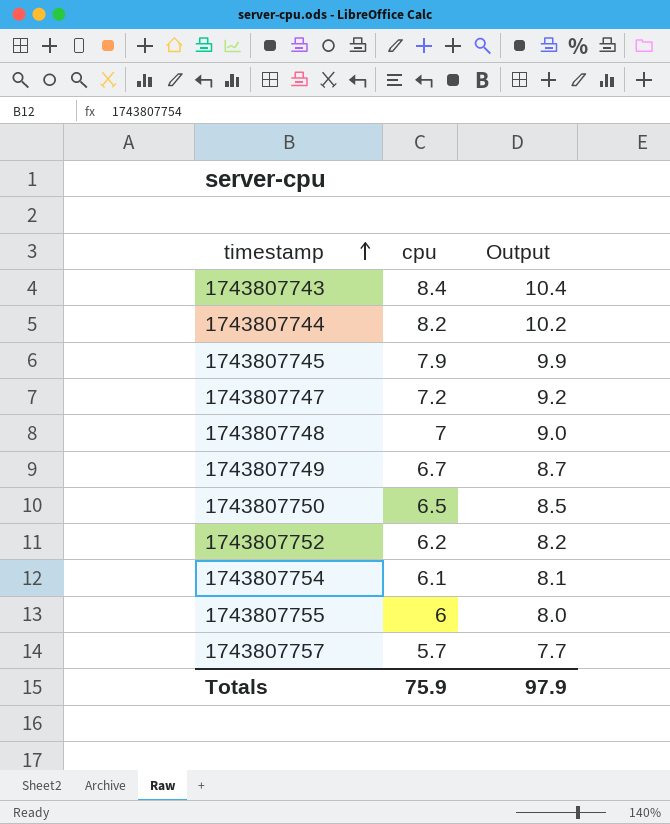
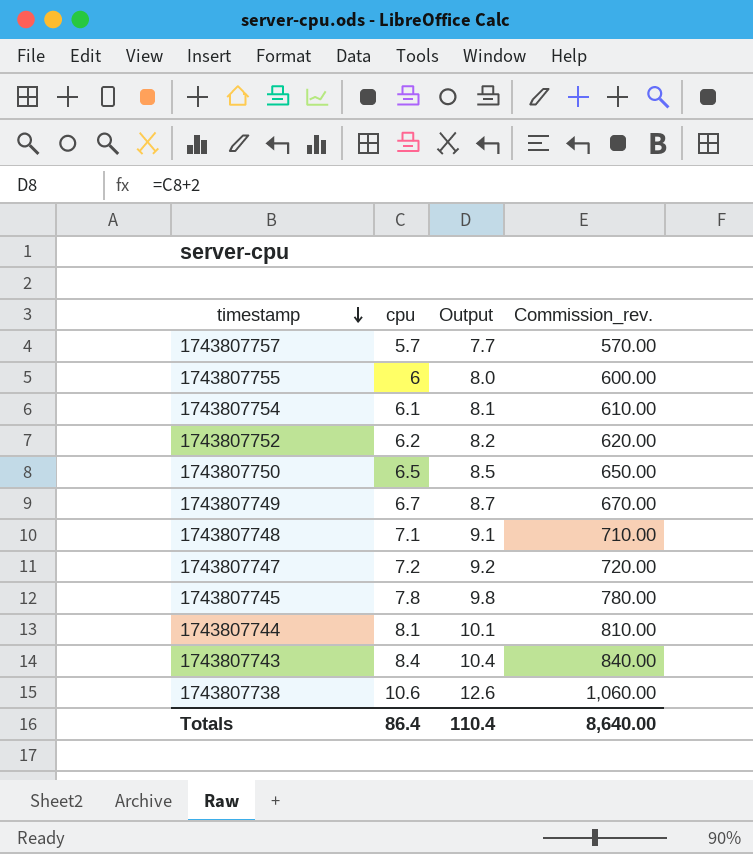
row order: timestamp ascending -> timestamp descending
column Commission_rev. | formula: none -> [cpu] * 100
1743807748 | cpu: 7 -> 7.1
1743807748 | Output: 9.0 -> 9.1
1743807745 | cpu: 7.9 -> 7.8
1743807745 | Output: 9.9 -> 9.8
1743807744 | cpu: 8.2 -> 8.1
1743807744 | Output: 10.2 -> 10.1
row 1743807738: none -> 10.6 | 12.6 | 1,060.00
Totals | cpu: 75.9 -> 86.4
Totals | Output: 97.9 -> 110.4

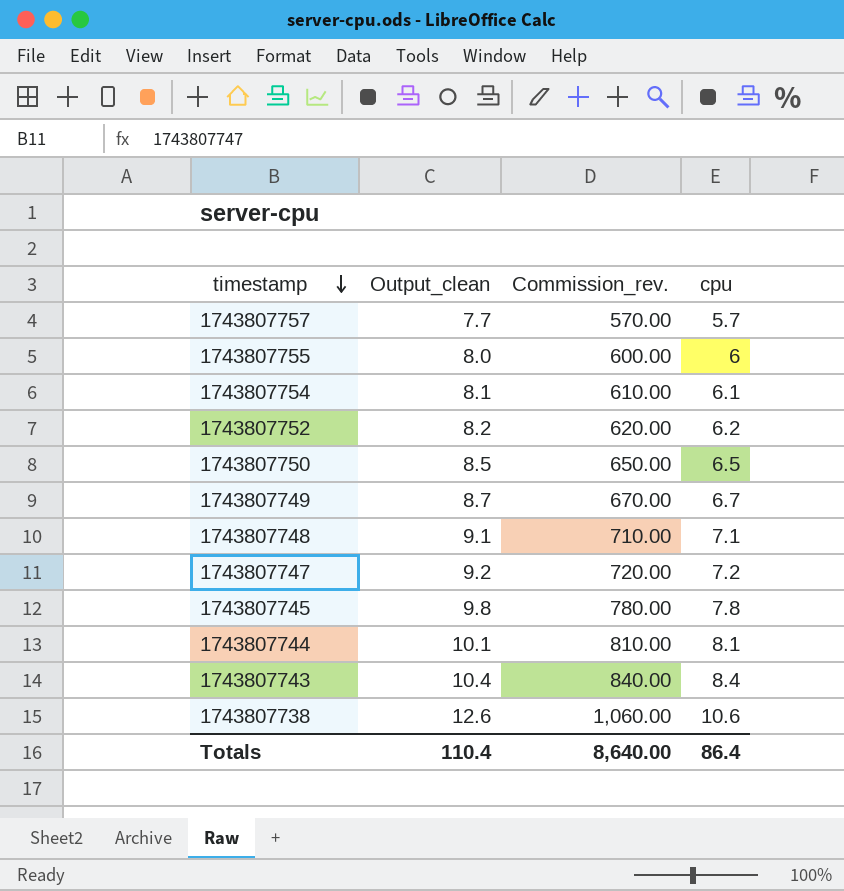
column name: Output -> Output_clean
column cpu | position: 2 -> 4

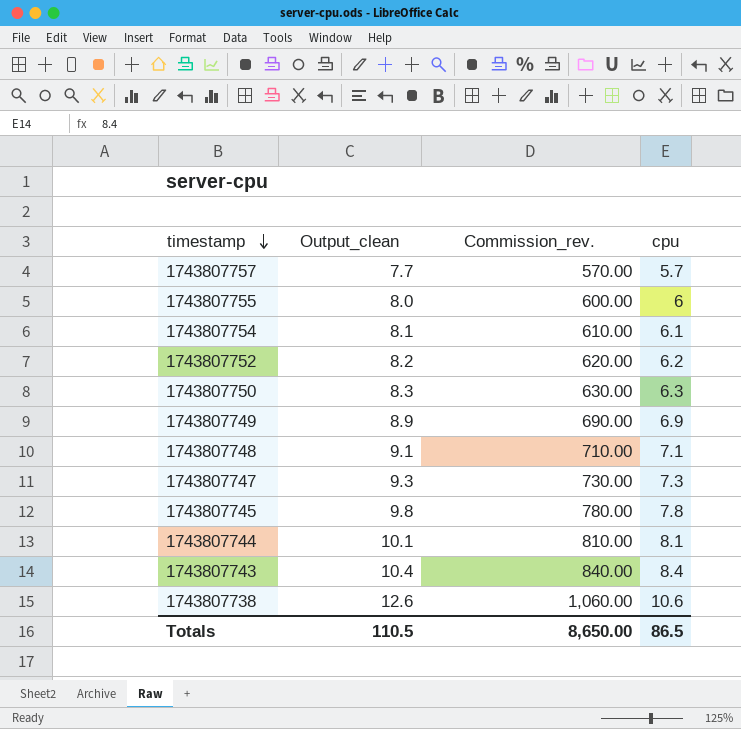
1743807750 | Output_clean: 8.5 -> 8.3
1743807750 | Commission_rev.: 650.00 -> 630.00
1743807750 | cpu: 6.5 -> 6.3
1743807749 | Output_clean: 8.7 -> 8.9
1743807749 | Commission_rev.: 670.00 -> 690.00
1743807749 | cpu: 6.7 -> 6.9
1743807747 | Output_clean: 9.2 -> 9.3
1743807747 | Commission_rev.: 720.00 -> 730.00
1743807747 | cpu: 7.2 -> 7.3
Totals | Output_clean: 110.4 -> 110.5
Totals | Commission_rev.: 8,640.00 -> 8,650.00
Totals | cpu: 86.4 -> 86.5

